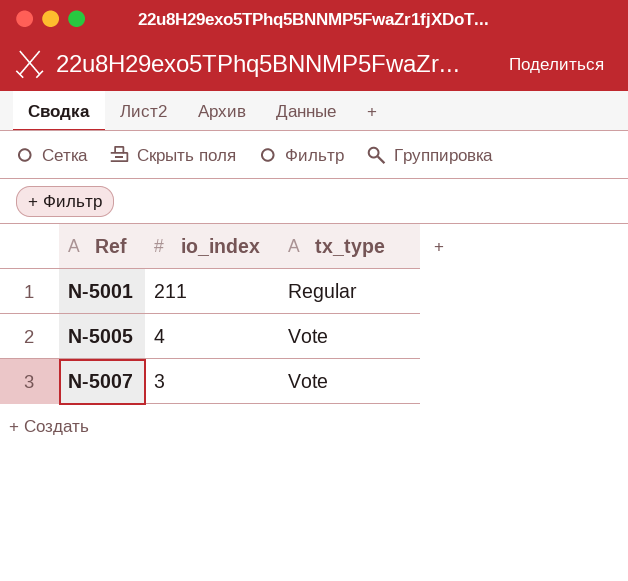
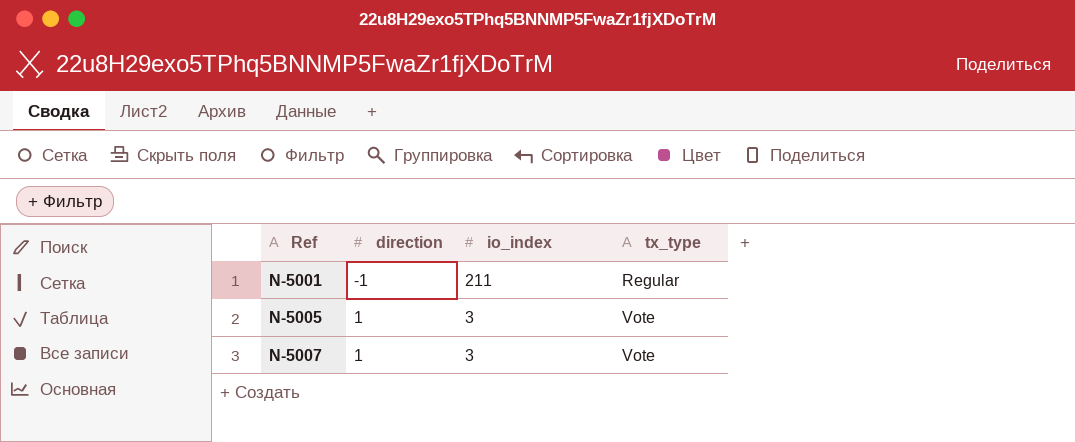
column direction | position: none -> 2
N-5005 | io_index: 4 -> 3

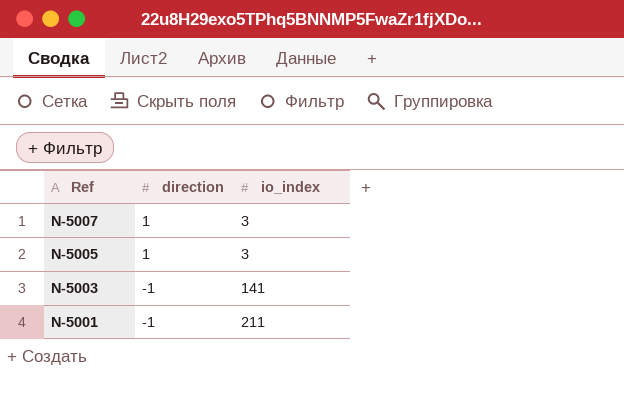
row order: Ref ascending -> Ref descending
column tx_type | position: 4 -> none
row N-5003: none -> -1 | 141

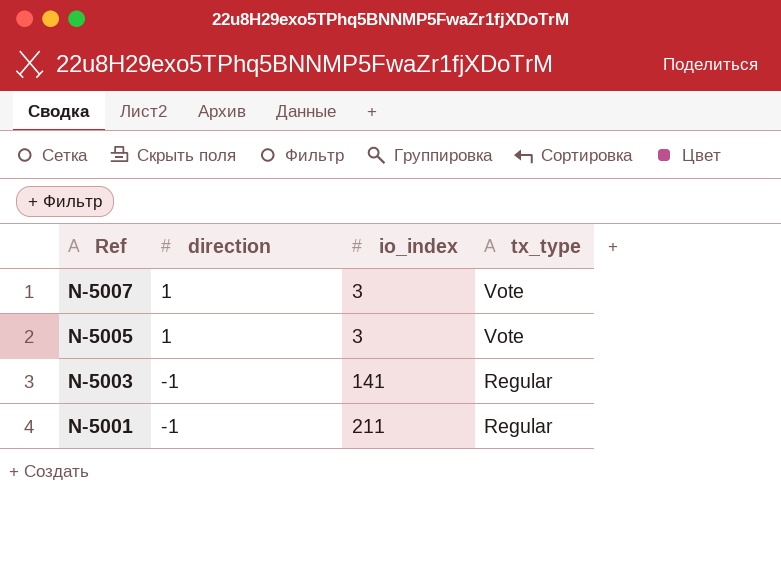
column tx_type | position: none -> 4

